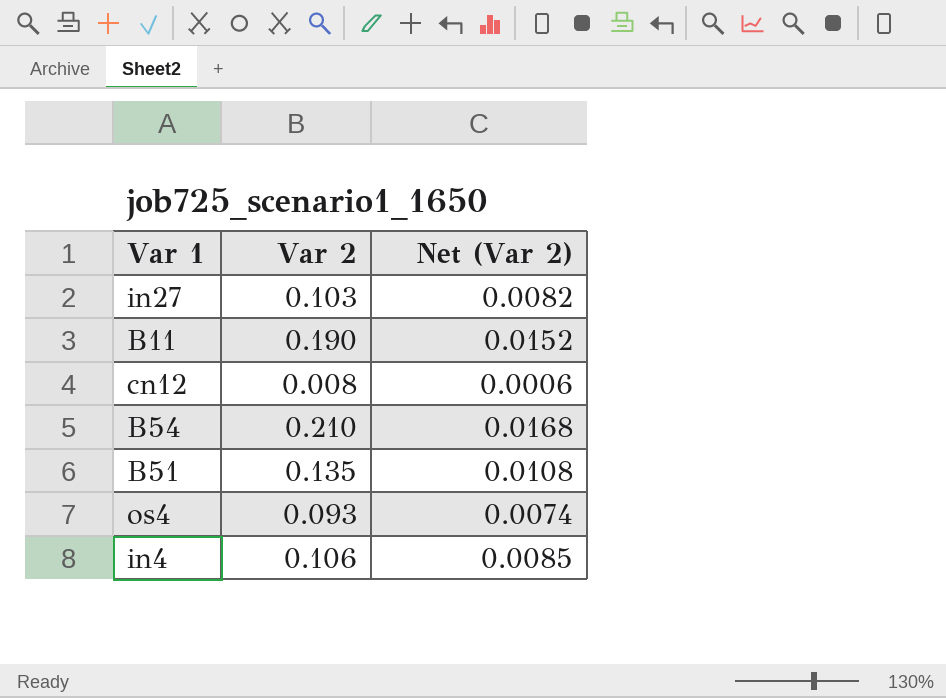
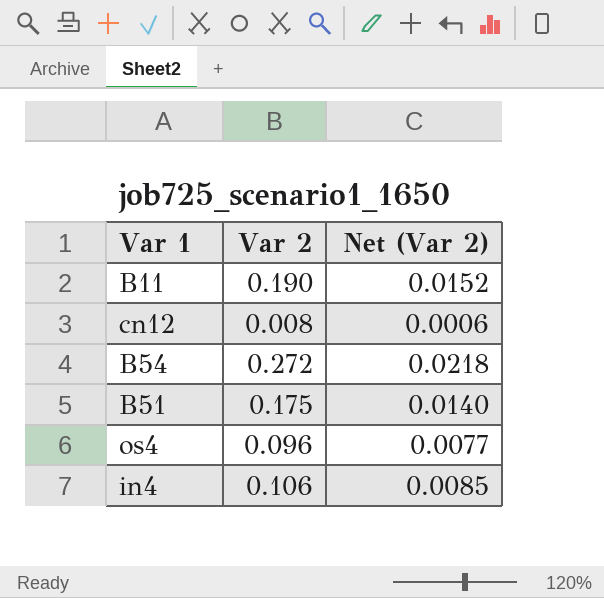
row in27: 0.103 | 0.0082 -> none
B54 | Var 2: 0.210 -> 0.272
B54 | Net (Var 2): 0.0168 -> 0.0218
B51 | Var 2: 0.135 -> 0.175
B51 | Net (Var 2): 0.0108 -> 0.0140
os4 | Var 2: 0.093 -> 0.096
os4 | Net (Var 2): 0.0074 -> 0.0077

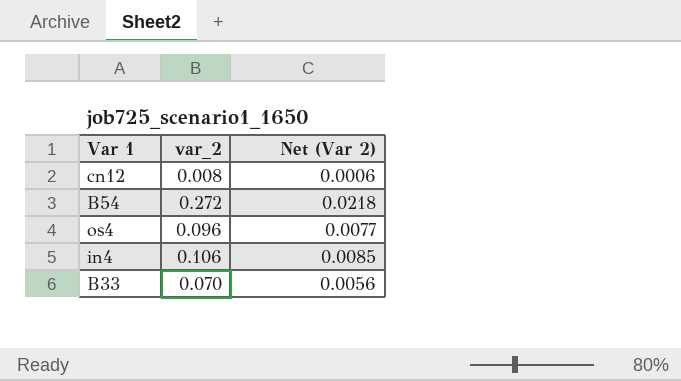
column name: Var 2 -> var_2
row B11: 0.190 | 0.0152 -> none
row B51: 0.175 | 0.0140 -> none
row B33: none -> 0.070 | 0.0056

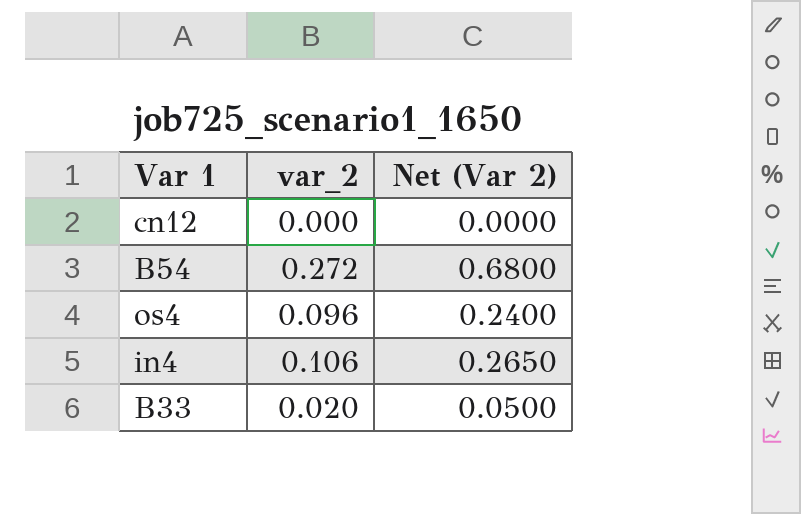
column Net (Var 2) | formula: [var_2] * 0.08 -> [var_2] * 2.5
cn12 | var_2: 0.008 -> 0.000
B33 | var_2: 0.070 -> 0.020

